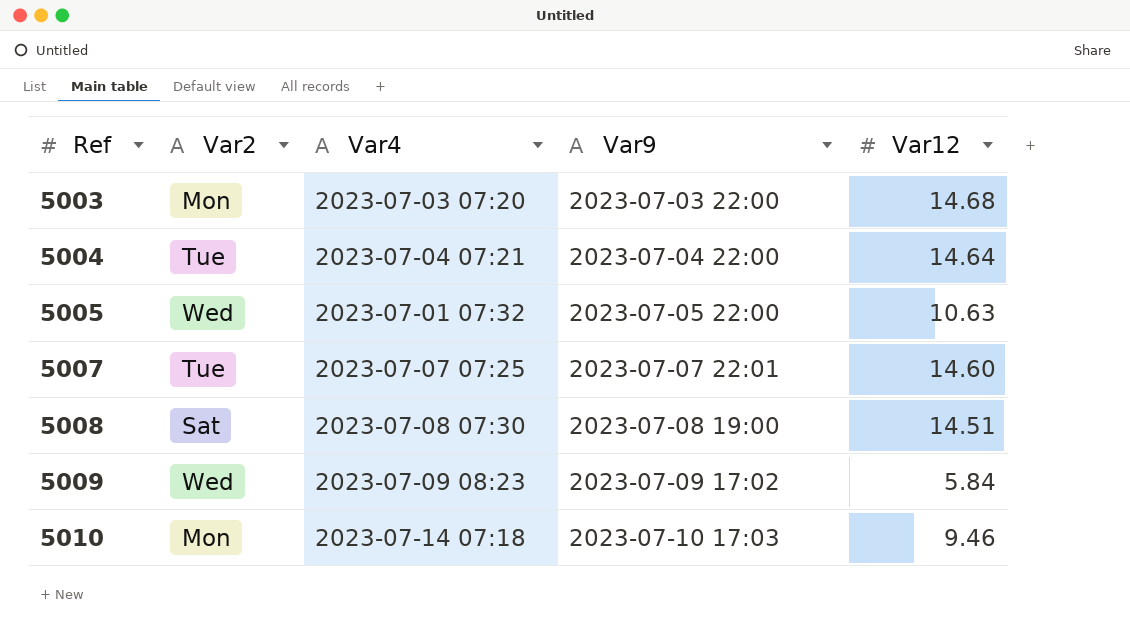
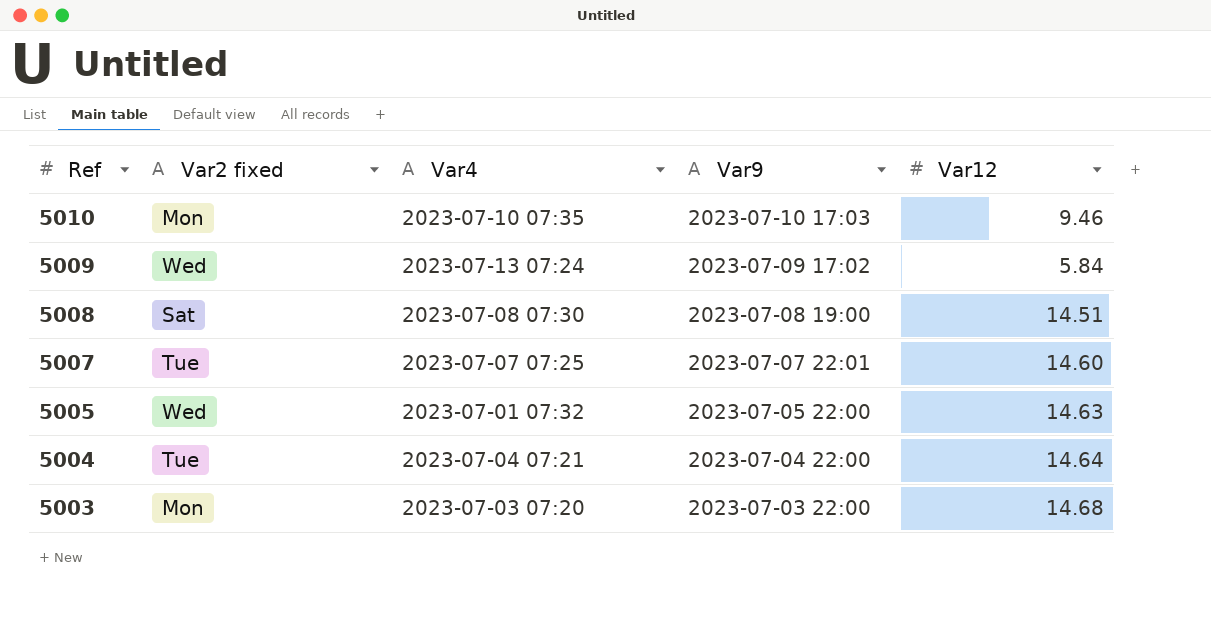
row order: Ref ascending -> Ref descending
column name: Var2 -> Var2 fixed
5010 | Var4: 2023-07-14 07:18 -> 2023-07-10 07:35
5009 | Var4: 2023-07-09 08:23 -> 2023-07-13 07:24
5005 | Var12: 10.63 -> 14.63

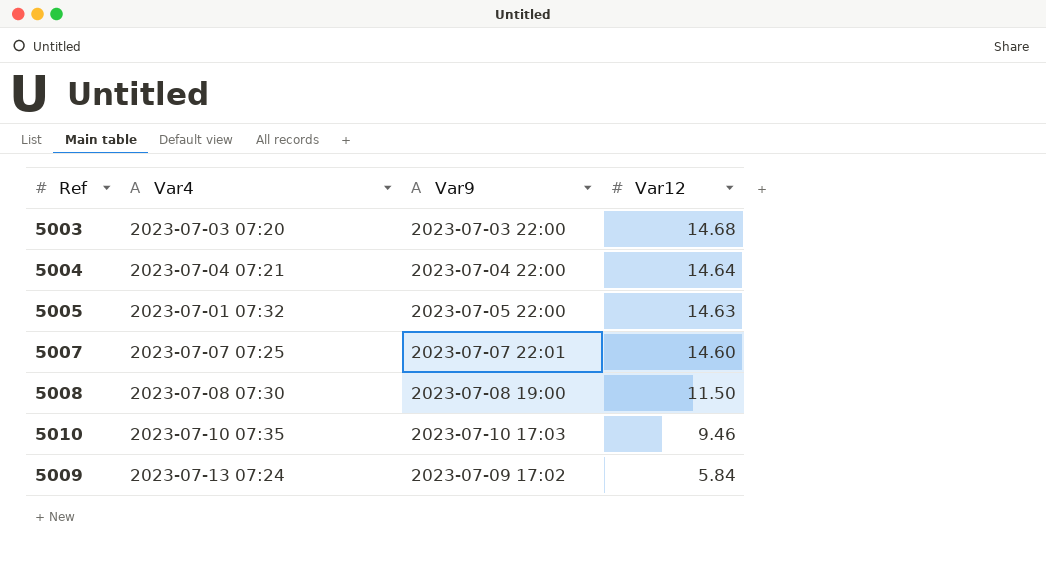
row order: Ref descending -> Var12 descending
column Var2 fixed | position: 2 -> none
5008 | Var12: 14.51 -> 11.50

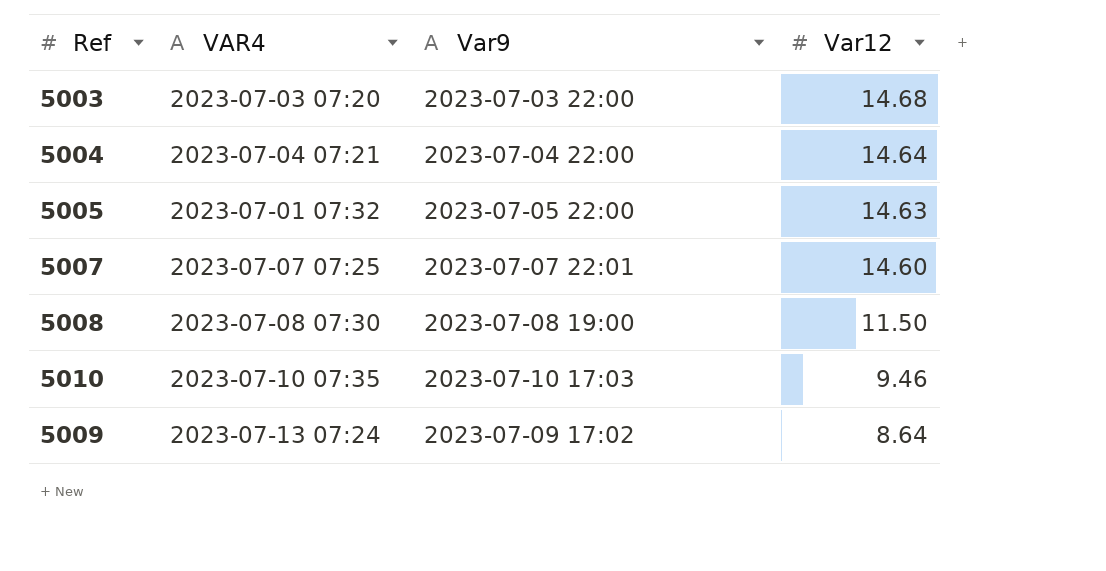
column name: Var4 -> VAR4
5009 | Var12: 5.84 -> 8.64

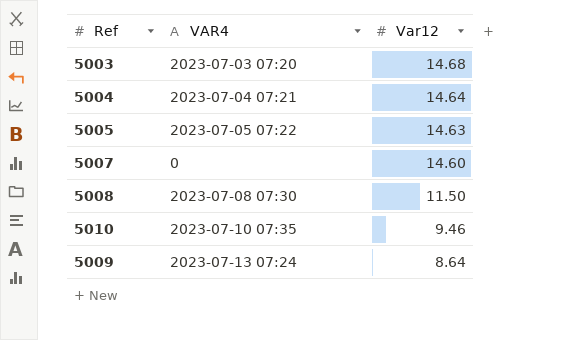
column Var9 | position: 3 -> none
5005 | VAR4: 2023-07-01 07:32 -> 2023-07-05 07:22
5007 | VAR4: 2023-07-07 07:25 -> 0

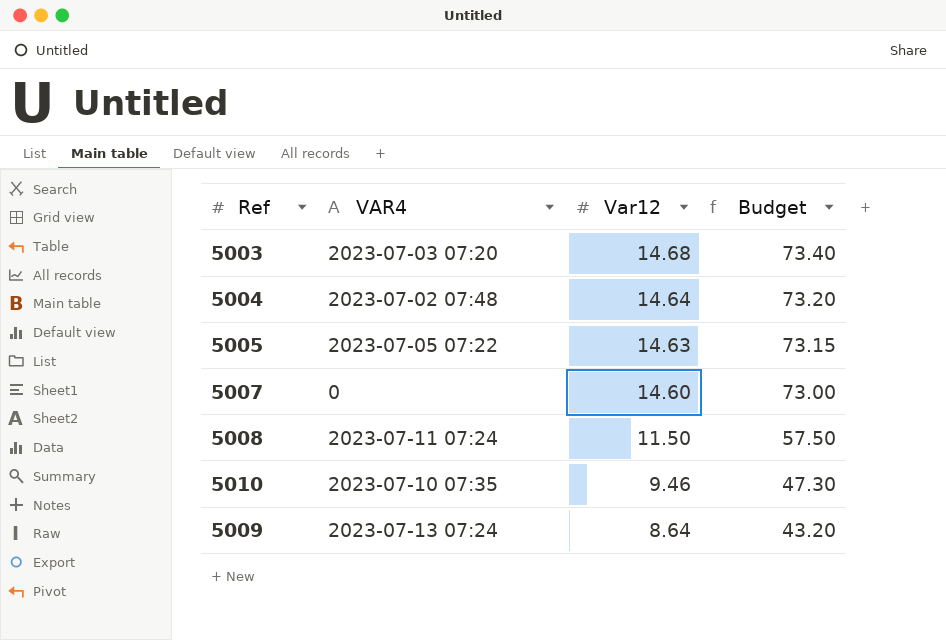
column Budget | formula: none -> [Var12] * 5
5004 | VAR4: 2023-07-04 07:21 -> 2023-07-02 07:48
5008 | VAR4: 2023-07-08 07:30 -> 2023-07-11 07:24

